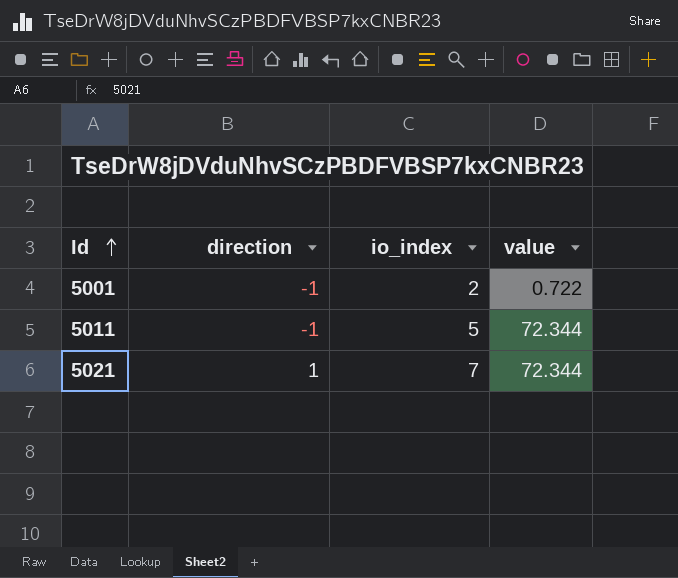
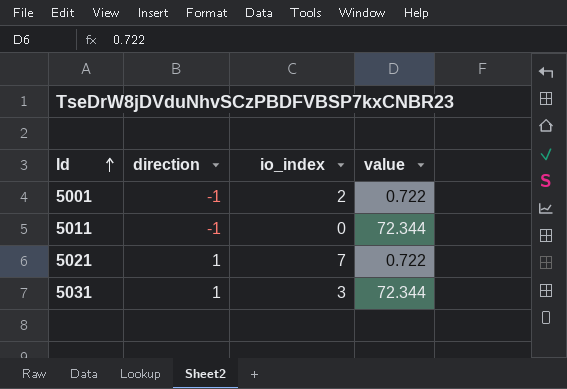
5011 | io_index: 5 -> 0
5021 | value: 72.344 -> 0.722
row 5031: none -> 1 | 3 | 72.344

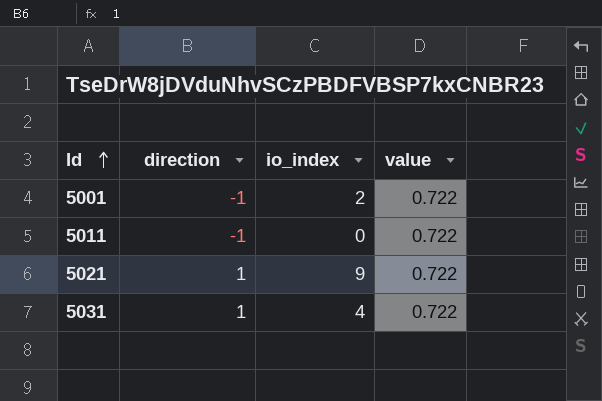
5011 | value: 72.344 -> 0.722
5021 | io_index: 7 -> 9
5031 | io_index: 3 -> 4
5031 | value: 72.344 -> 0.722

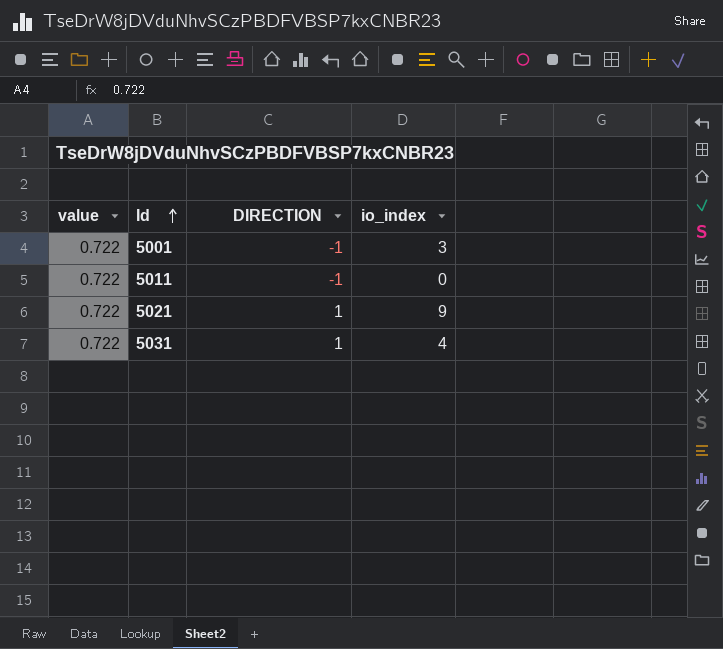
column value | position: 4 -> 1
column name: direction -> DIRECTION
5001 | io_index: 2 -> 3

